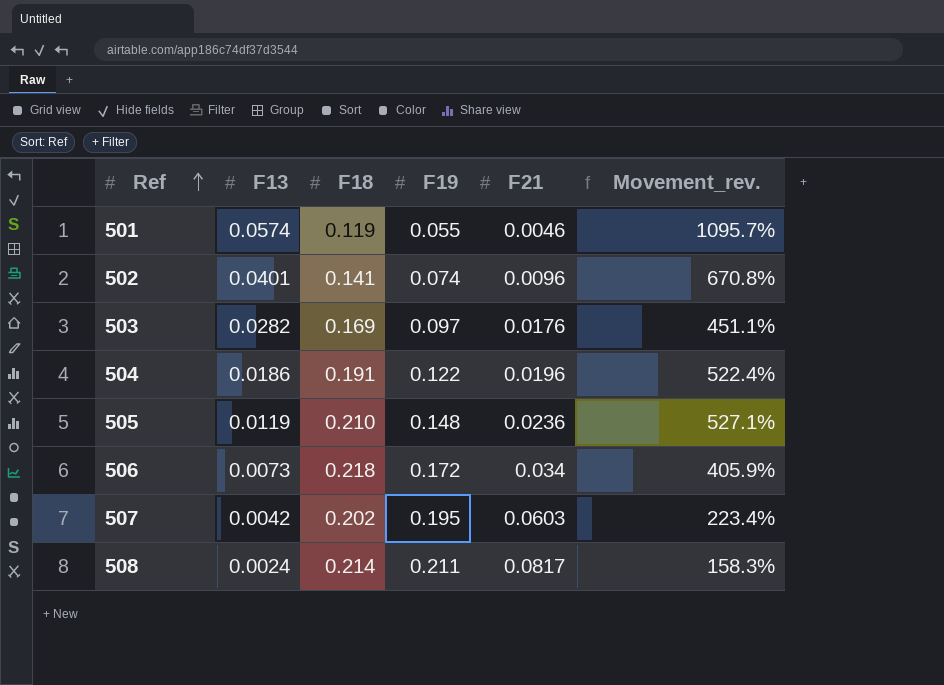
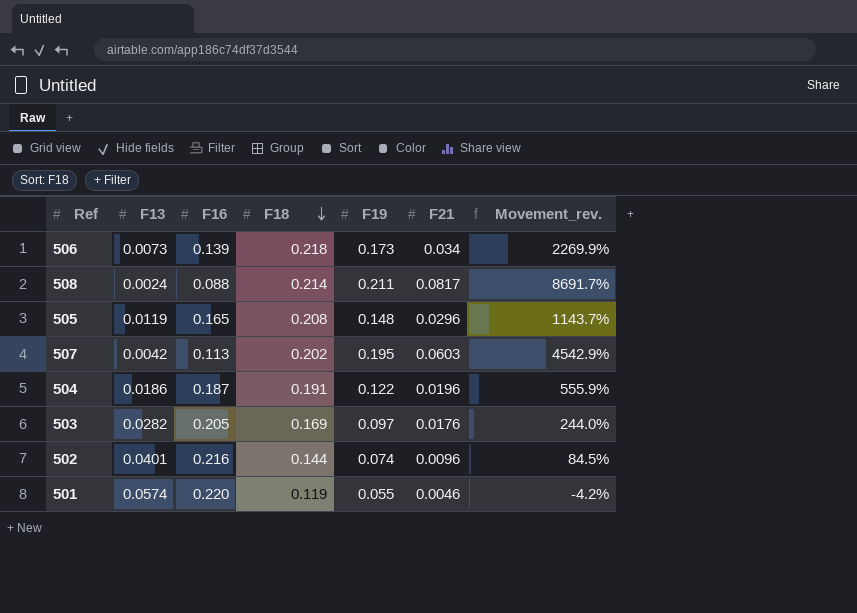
row order: Ref ascending -> F18 descending
column F16 | position: none -> 3
column Movement_rev. | formula: ([F19] - [F21]) / [F21] -> ([F19] - [F13]) / [F13]
506 | F19: 0.172 -> 0.173
505 | F18: 0.210 -> 0.208
505 | F21: 0.0236 -> 0.0296
502 | F18: 0.141 -> 0.144

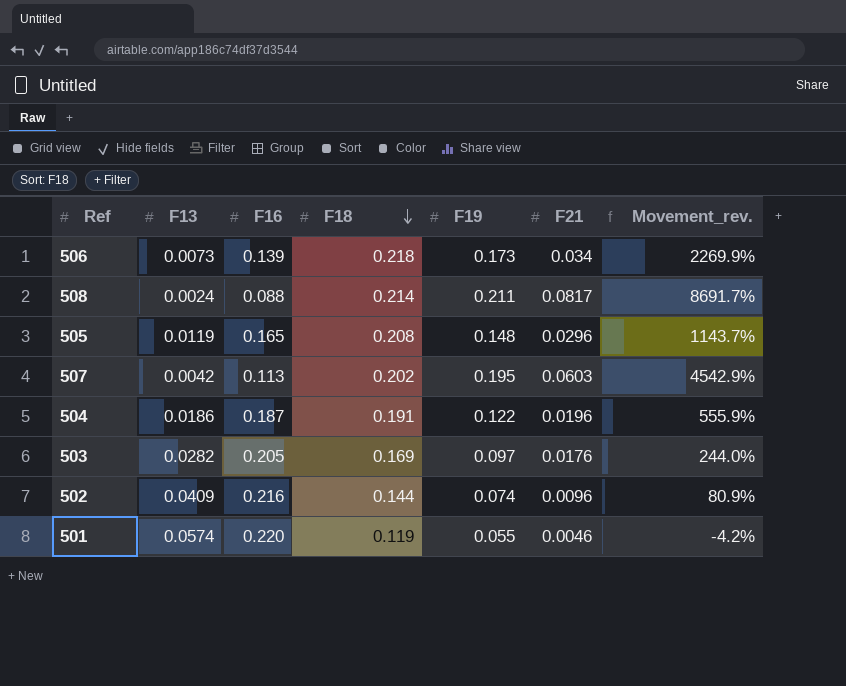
502 | F13: 0.0401 -> 0.0409
502 | Movement_rev.: 84.5% -> 80.9%

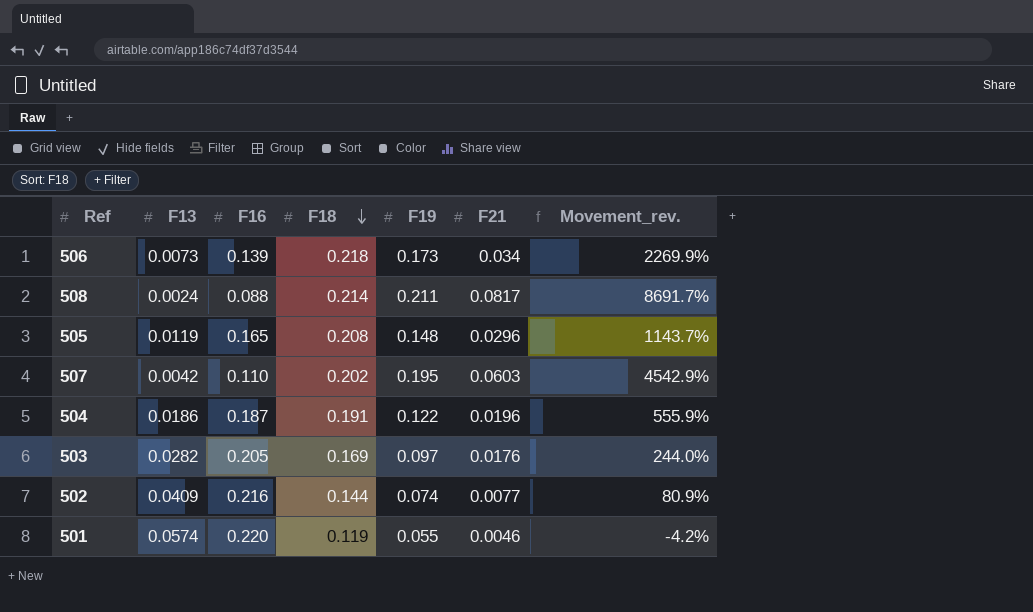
507 | F16: 0.113 -> 0.110
502 | F21: 0.0096 -> 0.0077

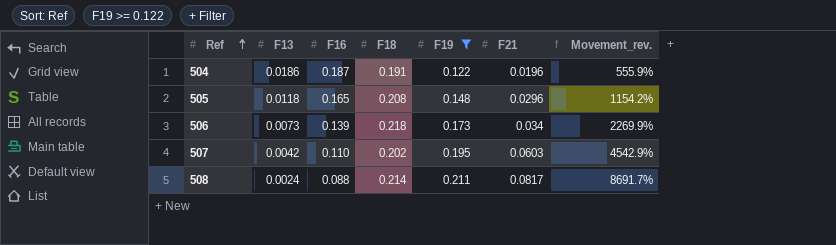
filter: none -> F19 >= 0.122
row order: F18 descending -> Ref ascending
505 | F13: 0.0119 -> 0.0118
505 | Movement_rev.: 1143.7% -> 1154.2%

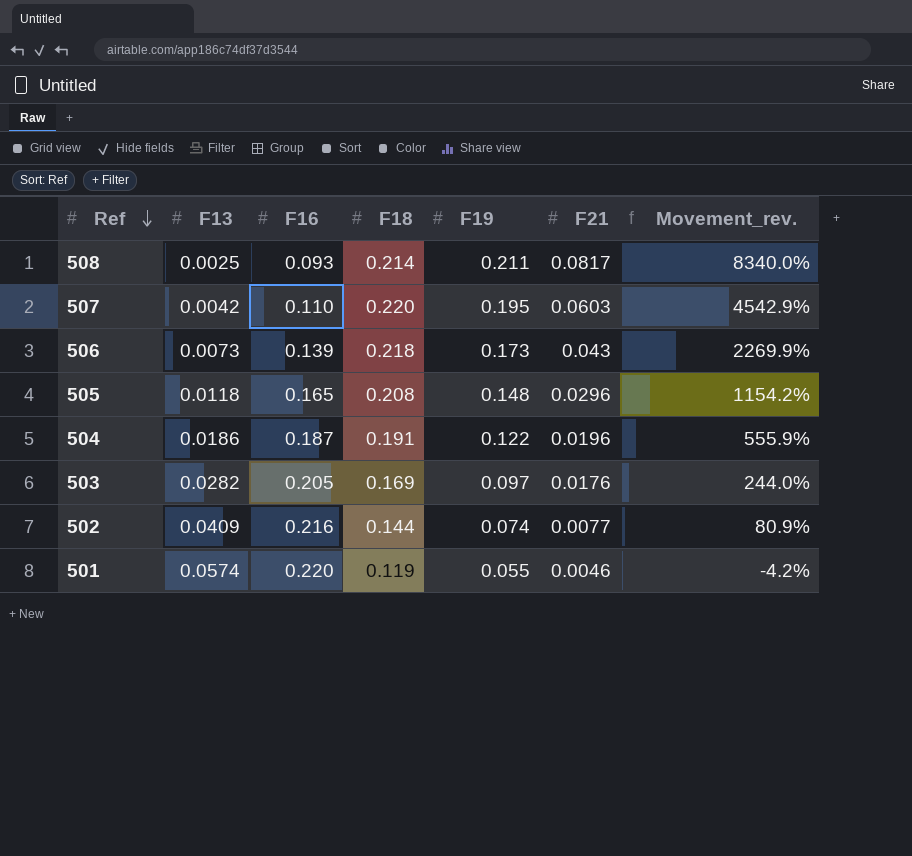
filter: F19 >= 0.122 -> none
row order: Ref ascending -> Ref descending
508 | F13: 0.0024 -> 0.0025
508 | F16: 0.088 -> 0.093
508 | Movement_rev.: 8691.7% -> 8340.0%
507 | F18: 0.202 -> 0.220
506 | F21: 0.034 -> 0.043

